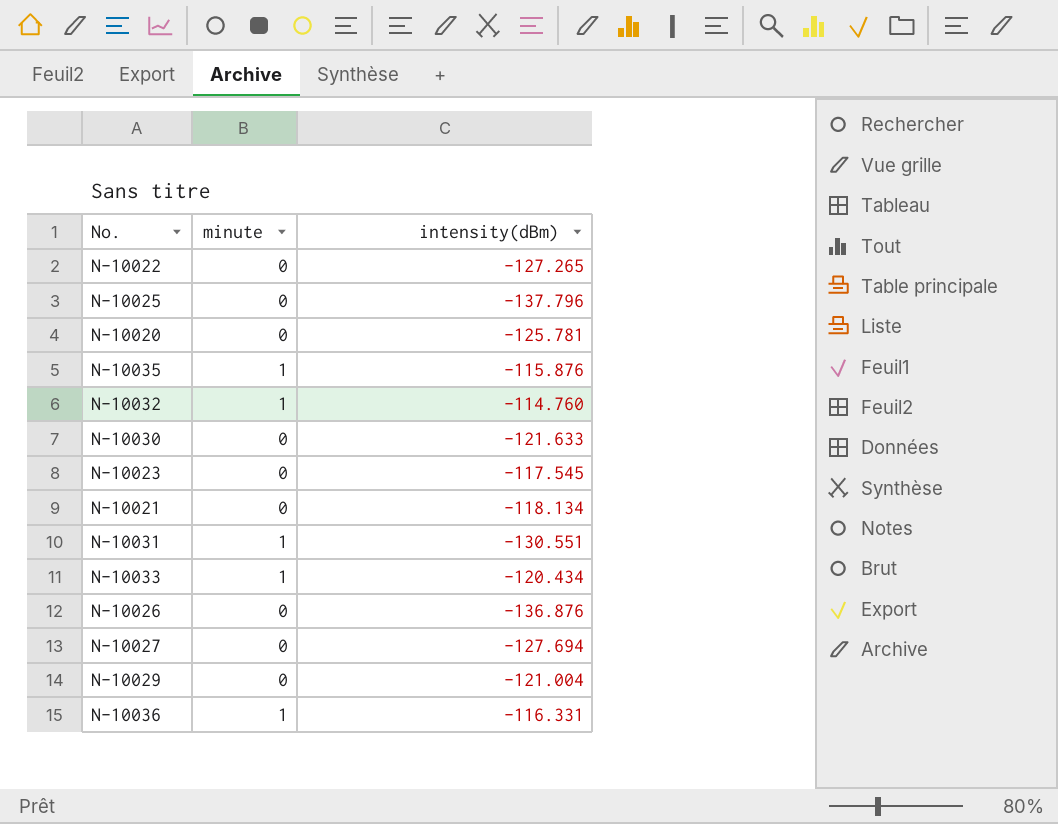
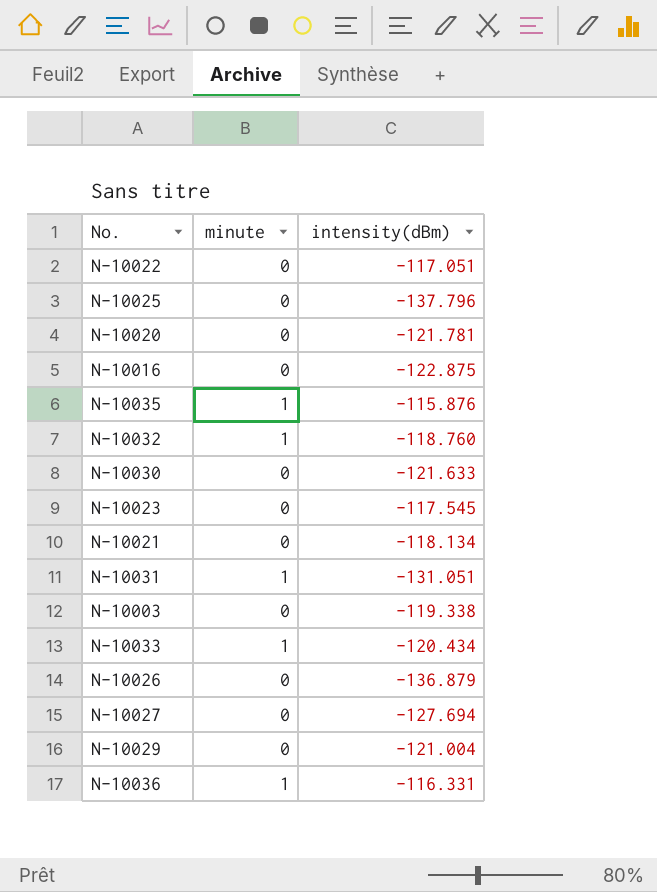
N-10022 | intensity(dBm): -127.265 -> -117.051
N-10020 | intensity(dBm): -125.781 -> -121.781
row N-10016: none -> 0 | -122.875
N-10032 | intensity(dBm): -114.760 -> -118.760
N-10031 | intensity(dBm): -130.551 -> -131.051
row N-10003: none -> 0 | -119.338
N-10026 | intensity(dBm): -136.876 -> -136.879

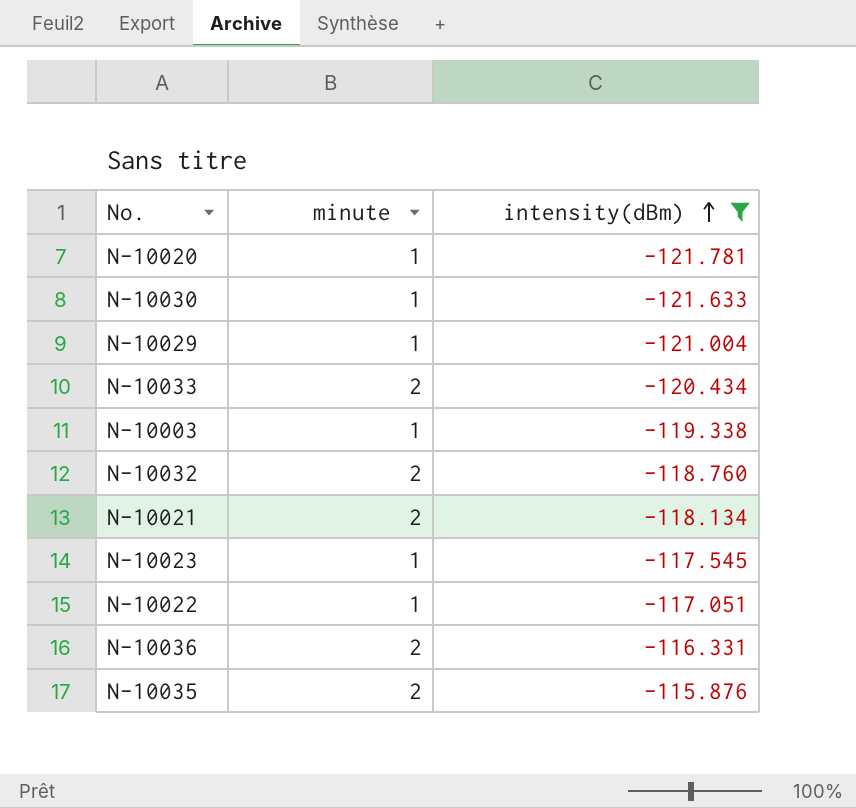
filter: none -> intensity(dBm) >= -121.781
row order: none -> intensity(dBm) ascending
N-10020 | minute: 0 -> 1
N-10030 | minute: 0 -> 1
N-10029 | minute: 0 -> 1
N-10033 | minute: 1 -> 2
N-10003 | minute: 0 -> 1
N-10032 | minute: 1 -> 2
N-10021 | minute: 0 -> 2
N-10023 | minute: 0 -> 1
N-10022 | minute: 0 -> 1
N-10036 | minute: 1 -> 2
N-10035 | minute: 1 -> 2

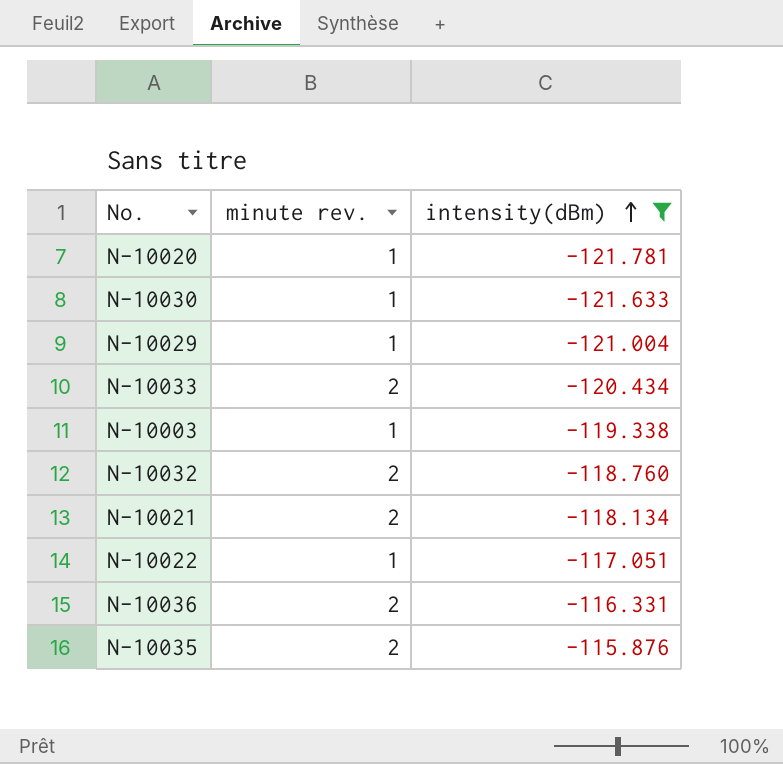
column name: minute -> minute rev.
row N-10023: 1 | -117.545 -> none

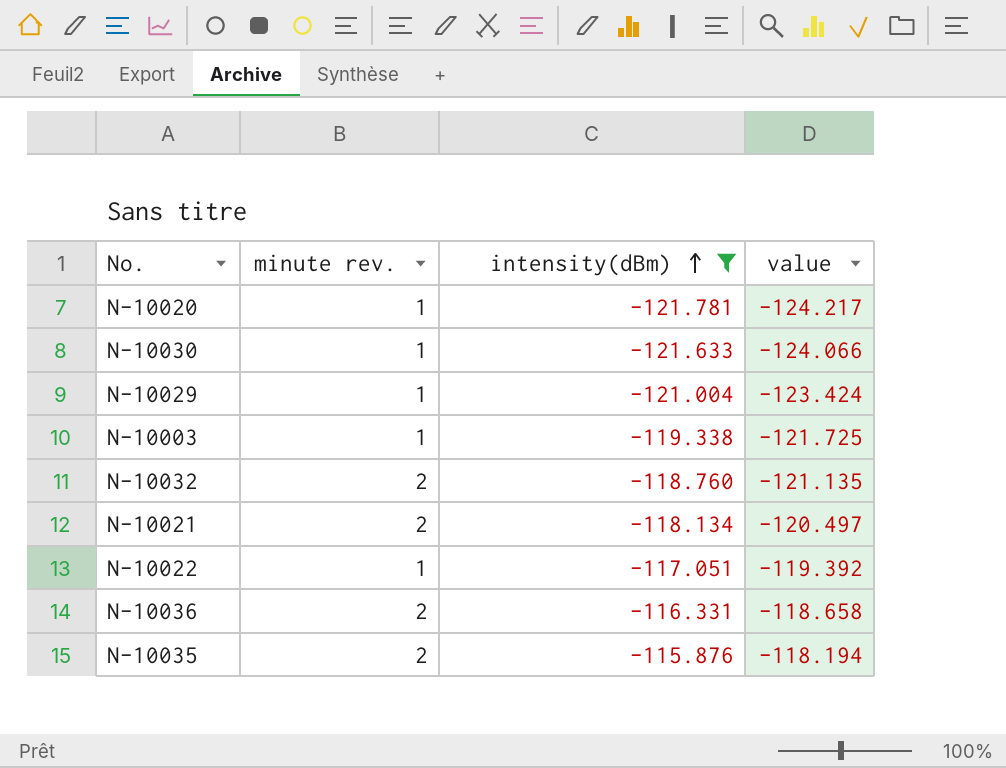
column value | formula: none -> [intensity(dBm)] * 1.02
row N-10033: 2 | -120.434 -> none

